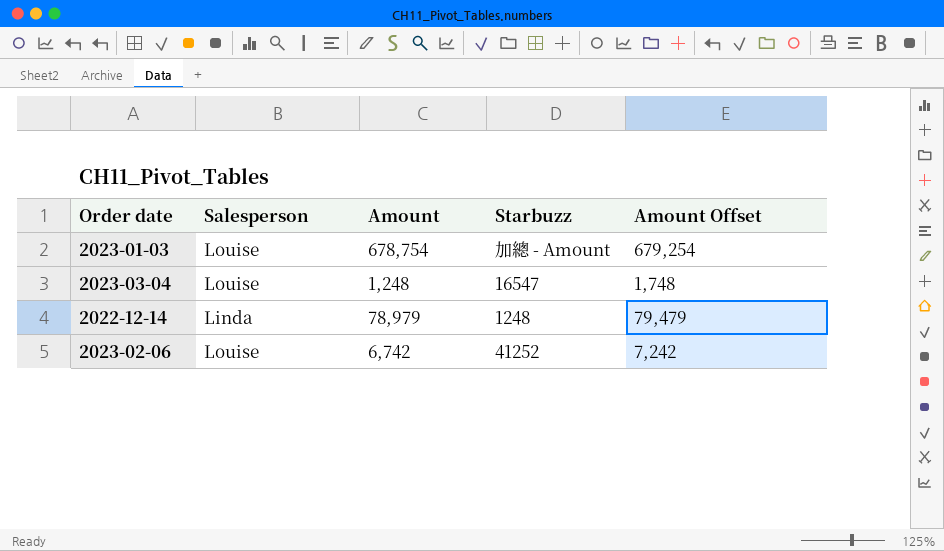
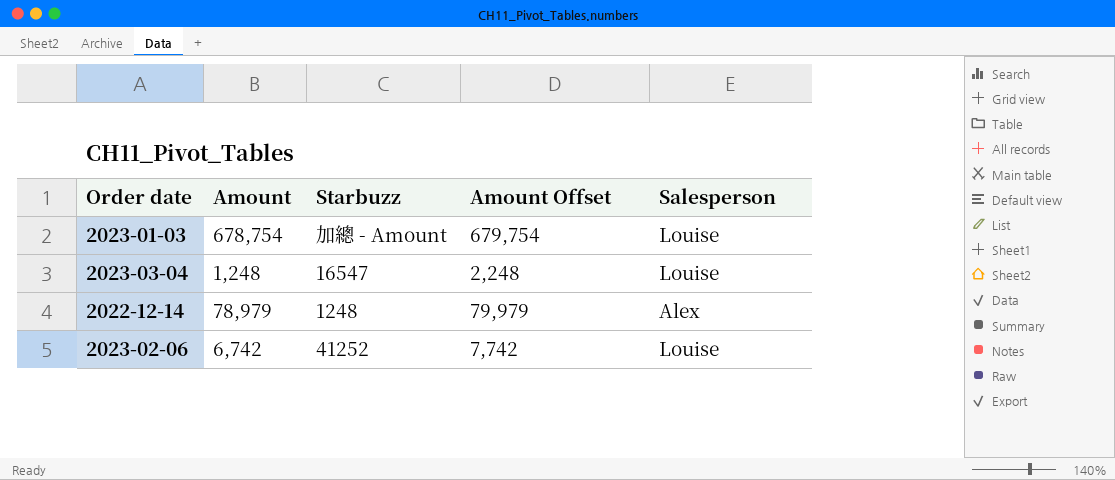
column Amount Offset | formula: [Amount] + 500 -> [Amount] + 1000
column Salesperson | position: 2 -> 5
2022-12-14 | Salesperson: Linda -> Alex

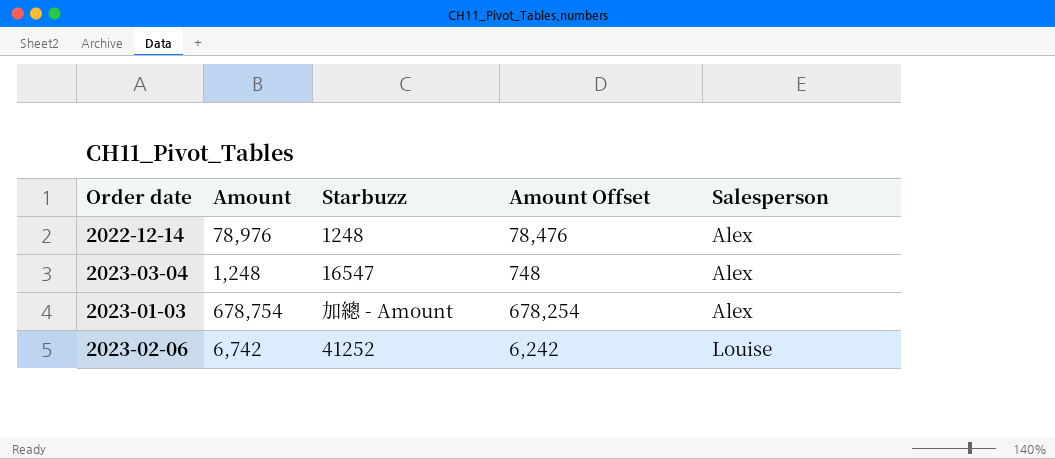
row order: none -> Salesperson ascending
column Amount Offset | formula: [Amount] + 1000 -> [Amount] - 500
2022-12-14 | Amount: 78,979 -> 78,976
2023-03-04 | Salesperson: Louise -> Alex
2023-01-03 | Salesperson: Louise -> Alex

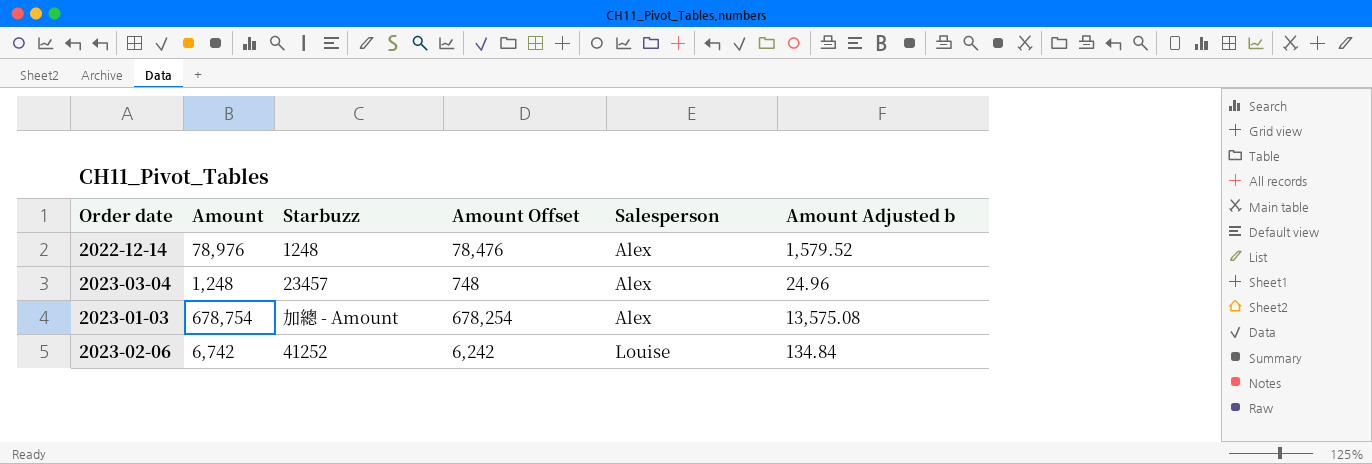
column Amount Adjusted b | formula: none -> [Amount] * 0.02
2023-03-04 | Starbuzz: 16547 -> 23457

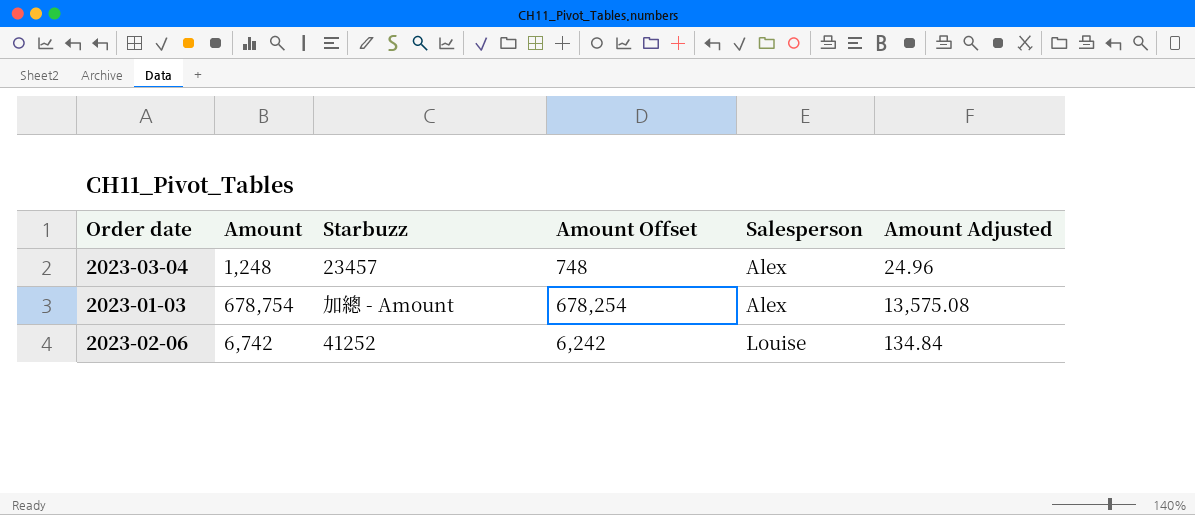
column name: Amount Adjusted b -> Amount Adjusted
row 2022-12-14: 78,976 | 1248 | 78,476 | Alex | 1,579.52 -> none

